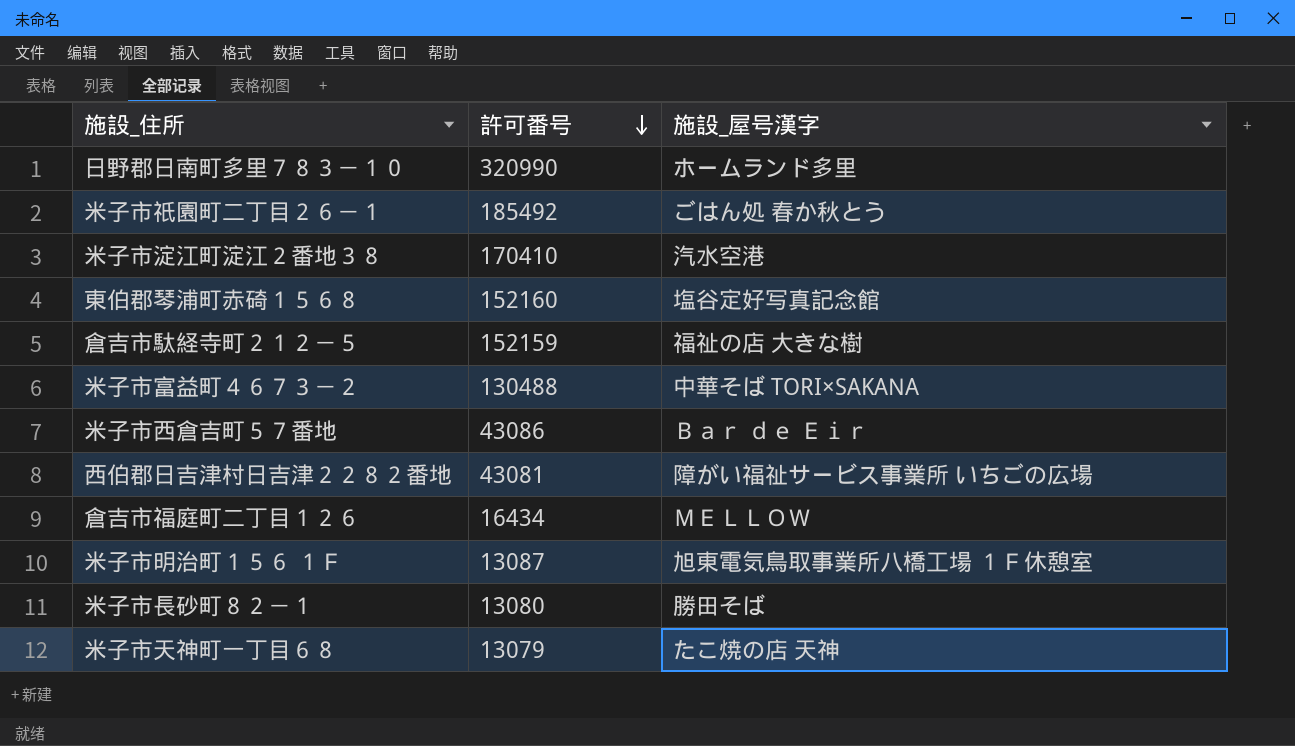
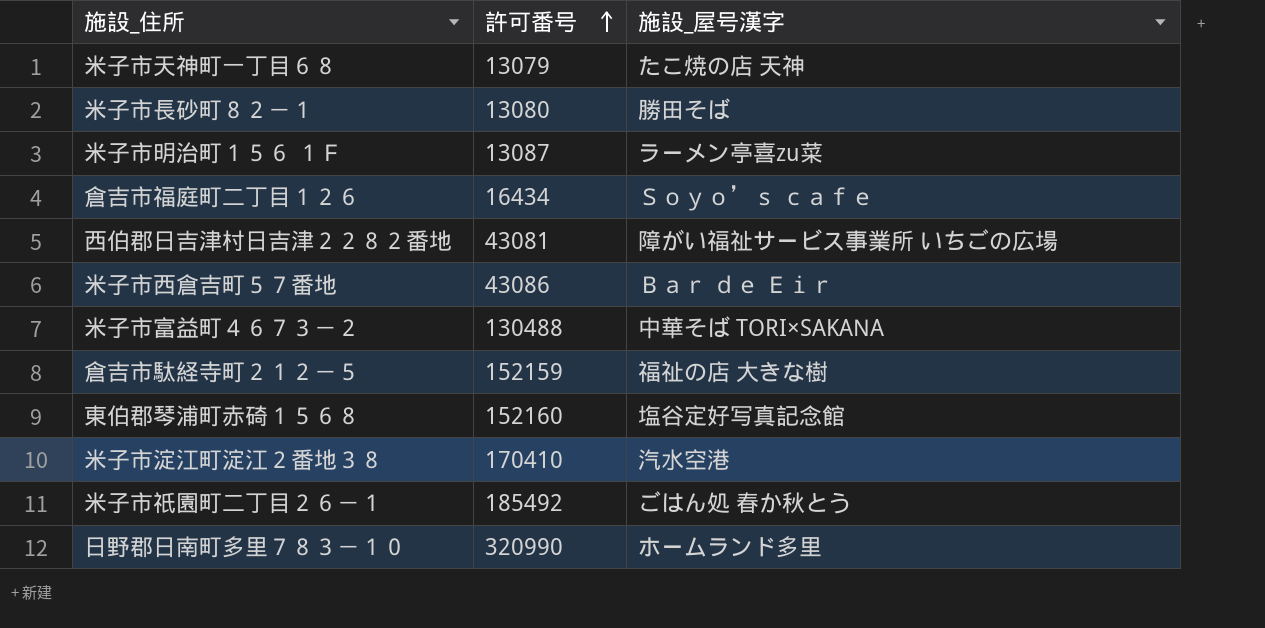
row order: 許可番号 descending -> 許可番号 ascending
米子市明治町１５６ １Ｆ | 施設_屋号漢字: 旭東電気鳥取事業所八橋工場 １Ｆ休憩室 -> ラーメン亭喜zu菜
倉吉市福庭町二丁目１２６ | 施設_屋号漢字: ＭＥＬＬＯＷ -> Ｓｏｙｏ’ｓ ｃａｆｅ

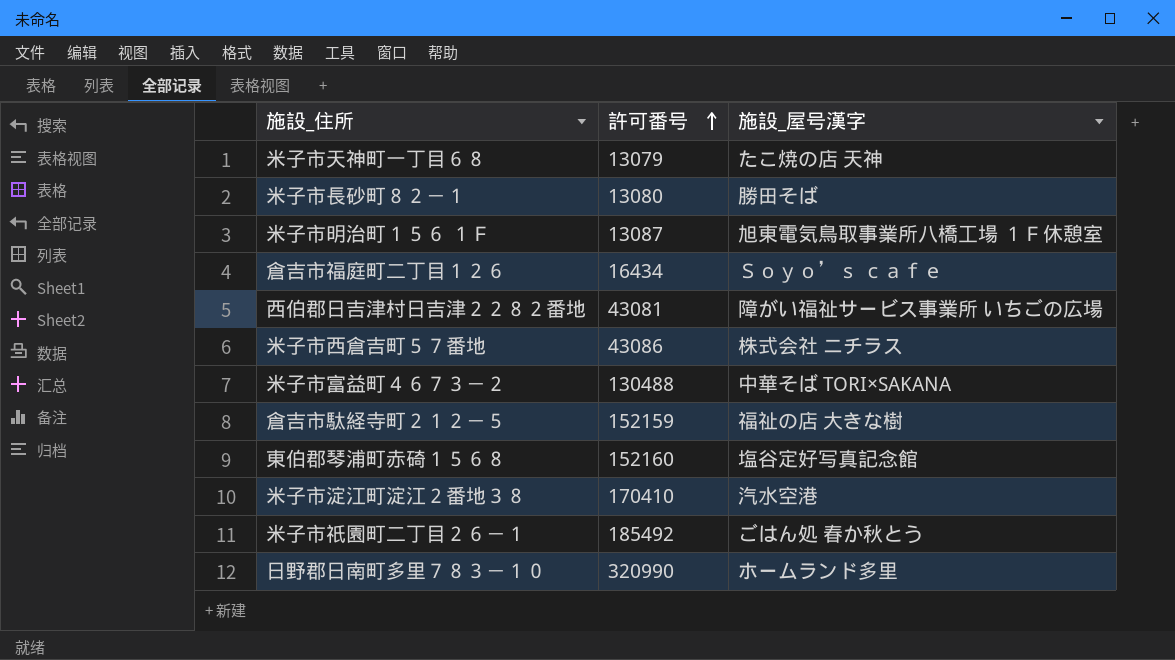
米子市明治町１５６ １Ｆ | 施設_屋号漢字: ラーメン亭喜zu菜 -> 旭東電気鳥取事業所八橋工場 １Ｆ休憩室
米子市西倉吉町５７番地 | 施設_屋号漢字: Ｂａｒ ｄｅ Ｅｉｒ -> 株式会社 ニチラス

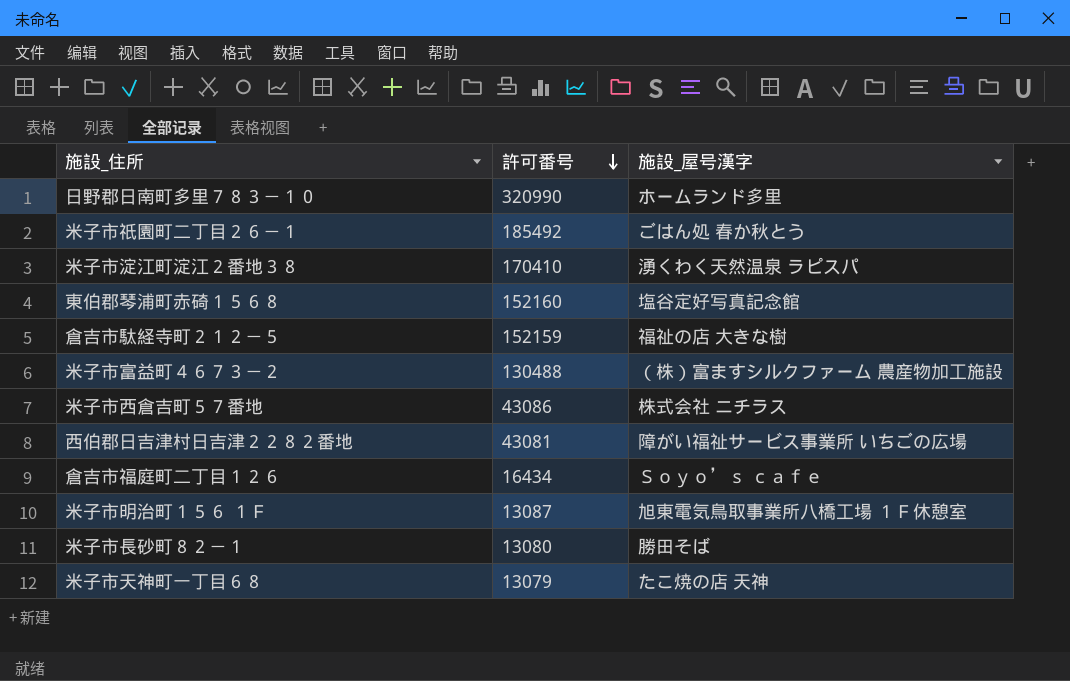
row order: 許可番号 ascending -> 許可番号 descending
米子市淀江町淀江２番地３８ | 施設_屋号漢字: 汽水空港 -> 湧くわく天然温泉 ラピスパ
米子市富益町４６７３－２ | 施設_屋号漢字: 中華そば TORI×SAKANA -> （株）富ますシルクファーム 農産物加工施設

